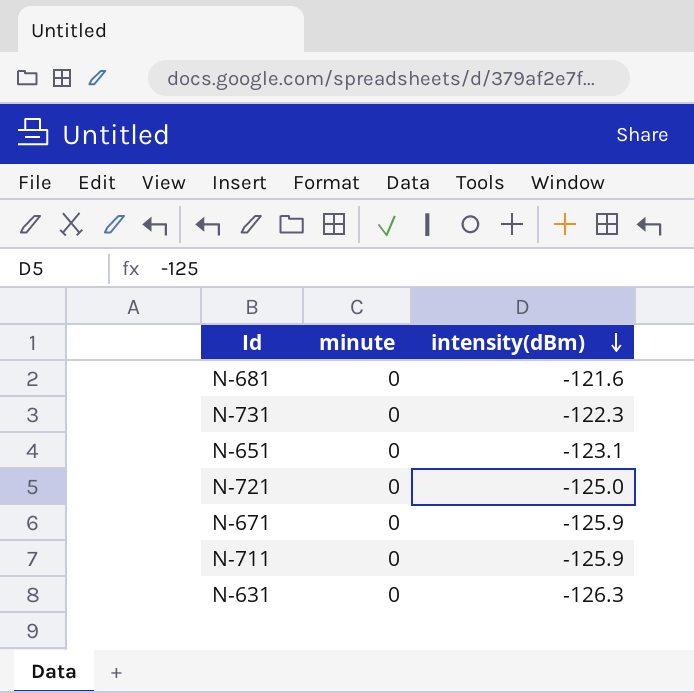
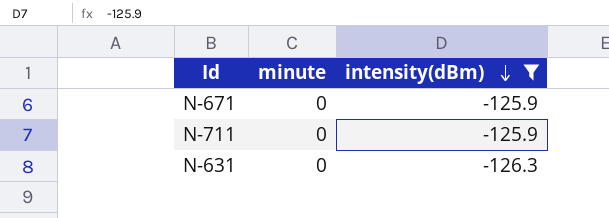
filter: none -> intensity(dBm) <= -125.9

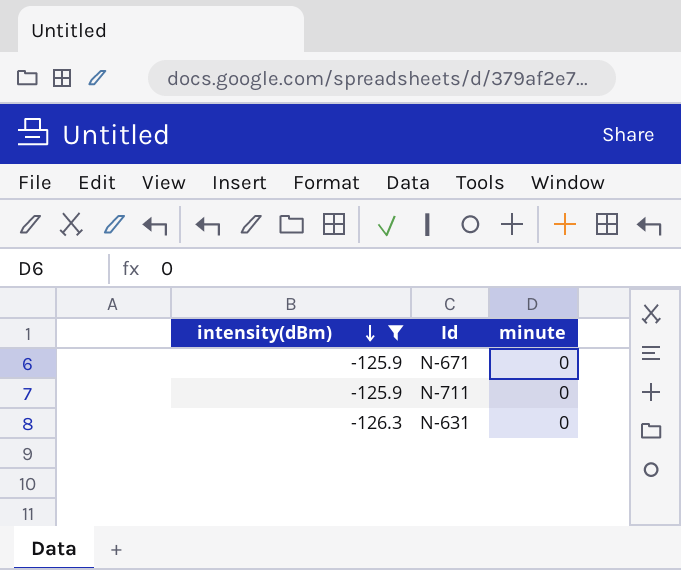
column intensity(dBm) | position: 3 -> 1

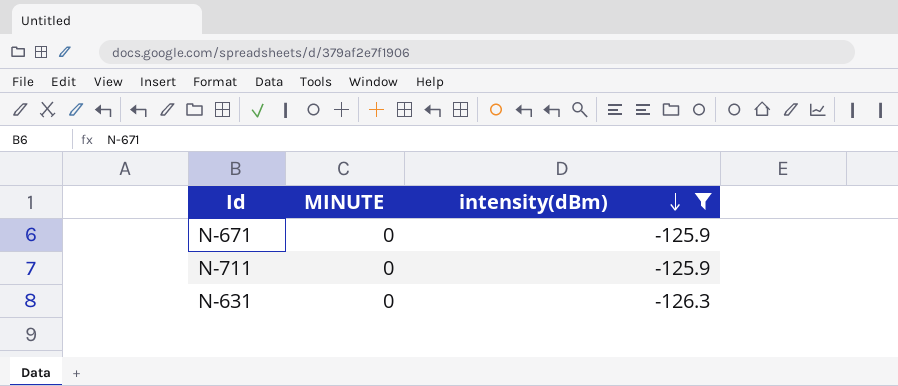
column name: minute -> MINUTE
column intensity(dBm) | position: 1 -> 3

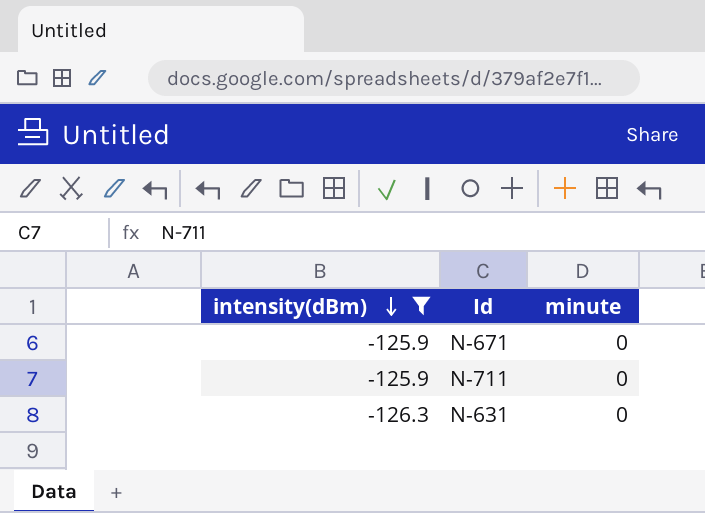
column intensity(dBm) | position: 3 -> 1
column name: MINUTE -> minute

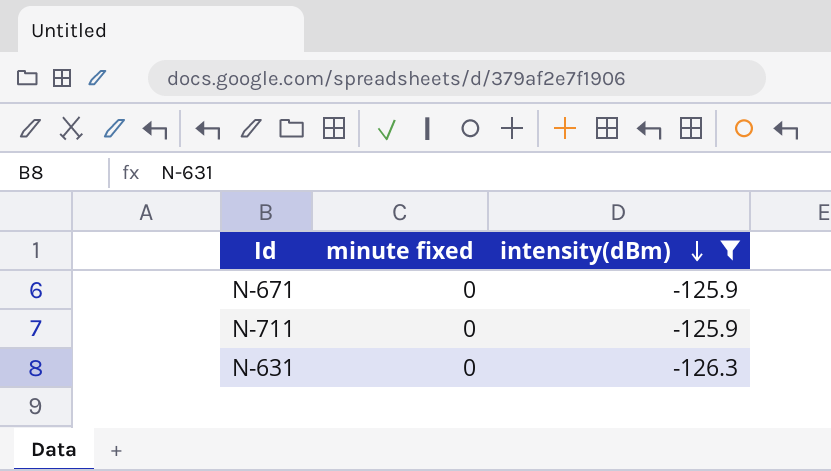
column name: minute -> minute fixed
column intensity(dBm) | position: 1 -> 3

